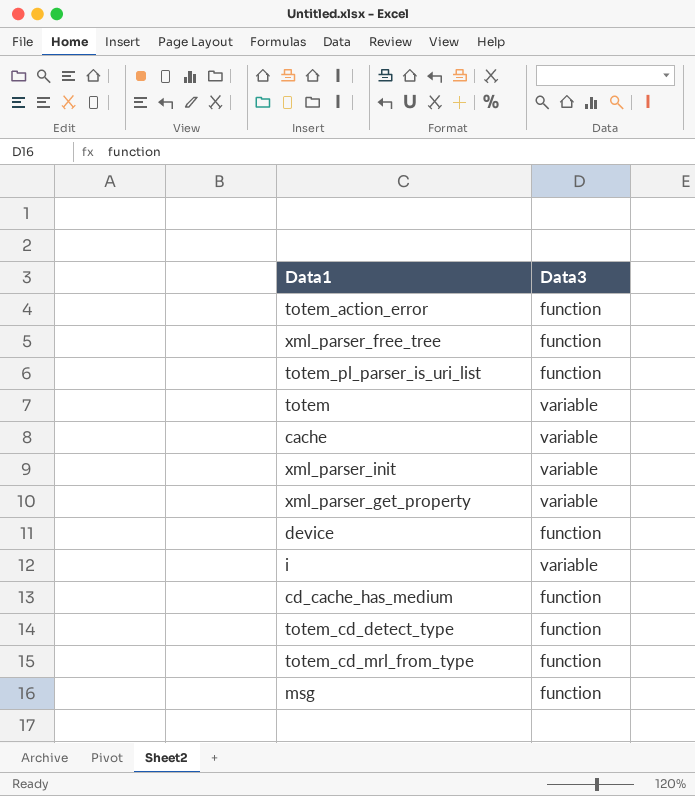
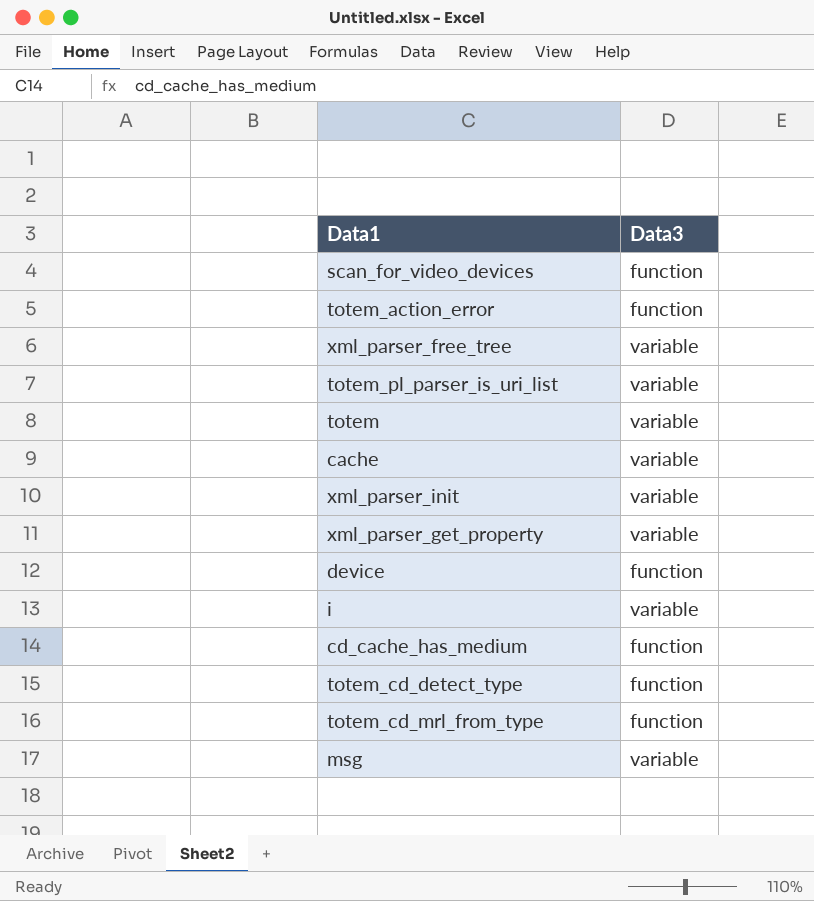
row scan_for_video_devices: none -> function
xml_parser_free_tree | Data3: function -> variable
totem_pl_parser_is_uri_list | Data3: function -> variable
msg | Data3: function -> variable

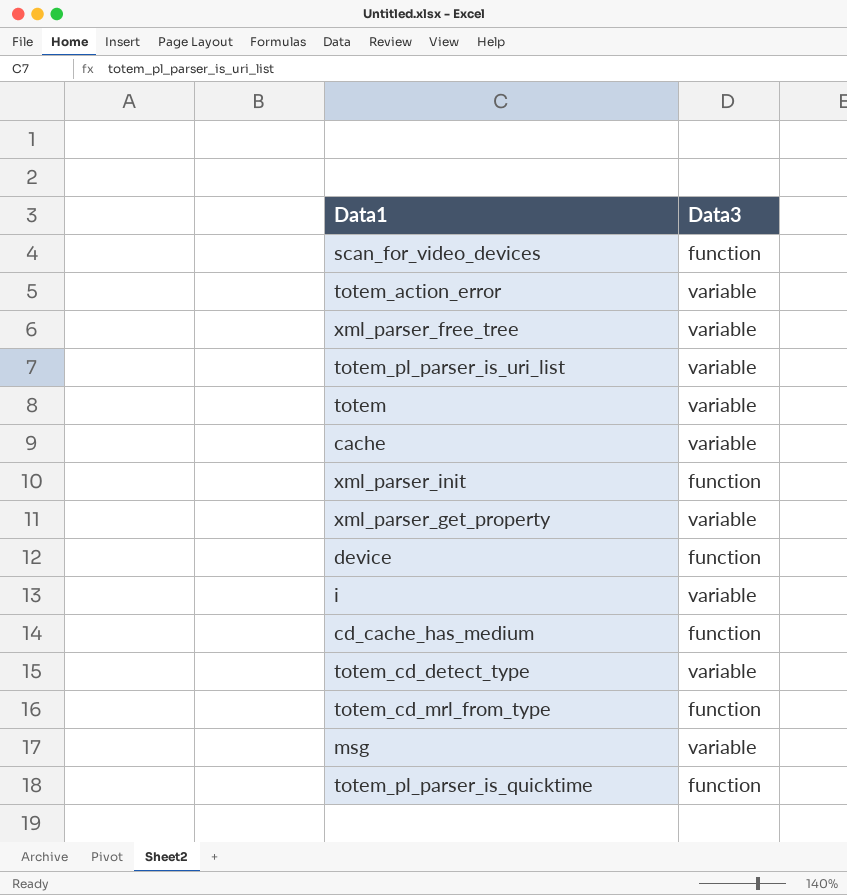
totem_action_error | Data3: function -> variable
xml_parser_init | Data3: variable -> function
totem_cd_detect_type | Data3: function -> variable
row totem_pl_parser_is_quicktime: none -> function

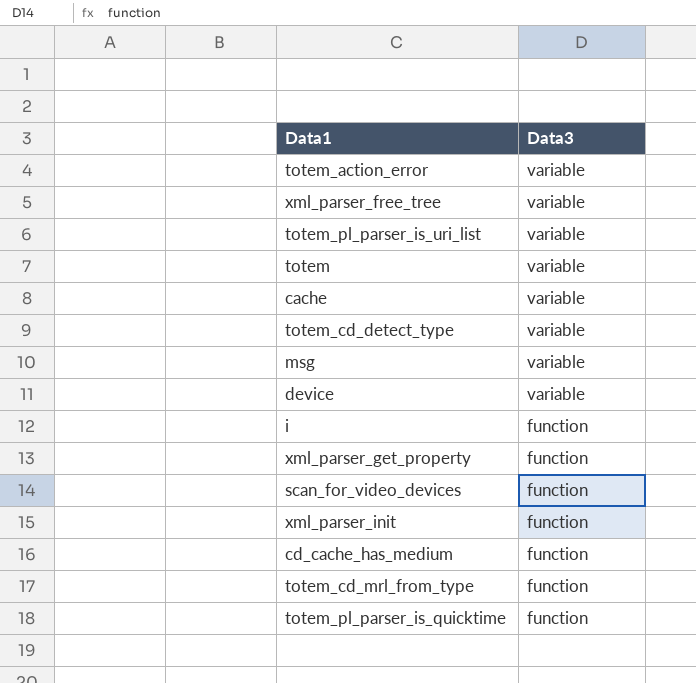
row order: none -> Data3 descending
device | Data3: function -> variable
i | Data3: variable -> function
xml_parser_get_property | Data3: variable -> function

